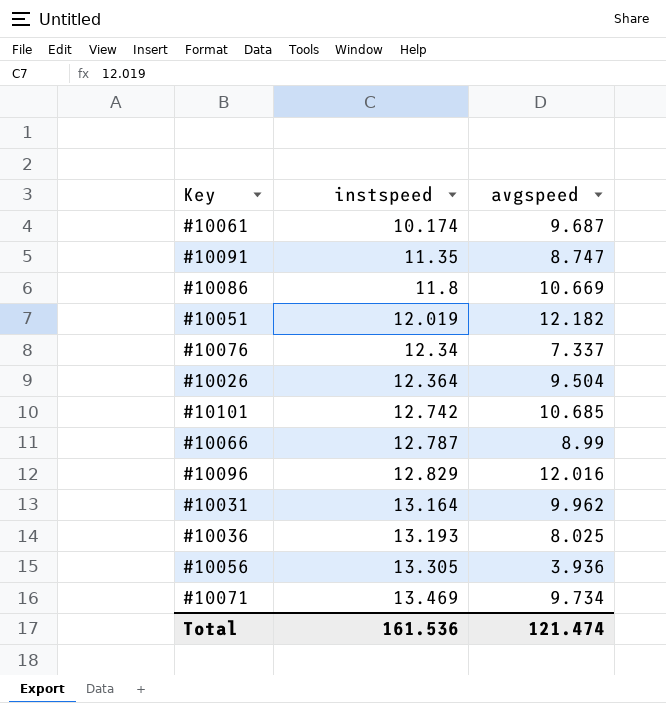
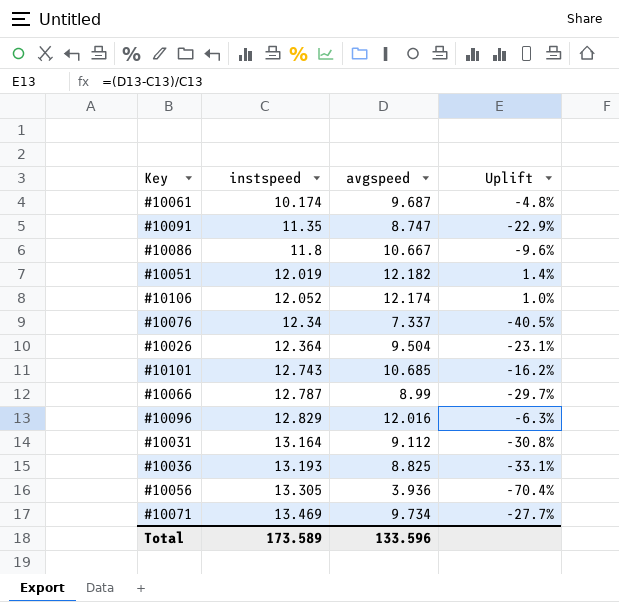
column Uplift | formula: none -> ([avgspeed] - [instspeed]) / [instspeed]
#10086 | avgspeed: 10.669 -> 10.667
row #10106: none -> 12.052 | 12.174 | 1.0%
#10101 | instspeed: 12.742 -> 12.743
#10031 | avgspeed: 9.962 -> 9.112
#10036 | avgspeed: 8.025 -> 8.825
Total | instspeed: 161.536 -> 173.589
Total | avgspeed: 121.474 -> 133.596

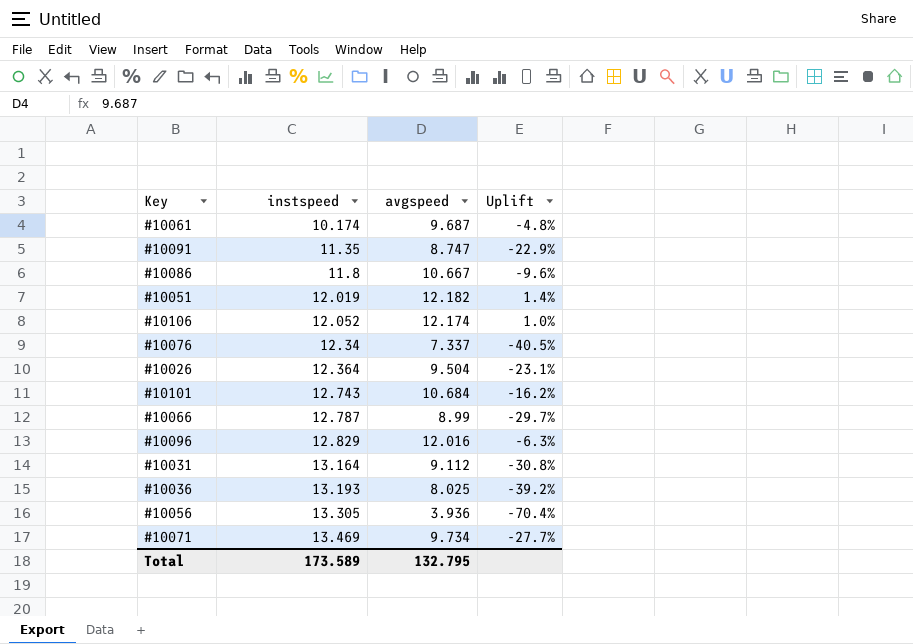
#10101 | avgspeed: 10.685 -> 10.684
#10036 | avgspeed: 8.825 -> 8.025
#10036 | Uplift: -33.1% -> -39.2%
Total | avgspeed: 133.596 -> 132.795

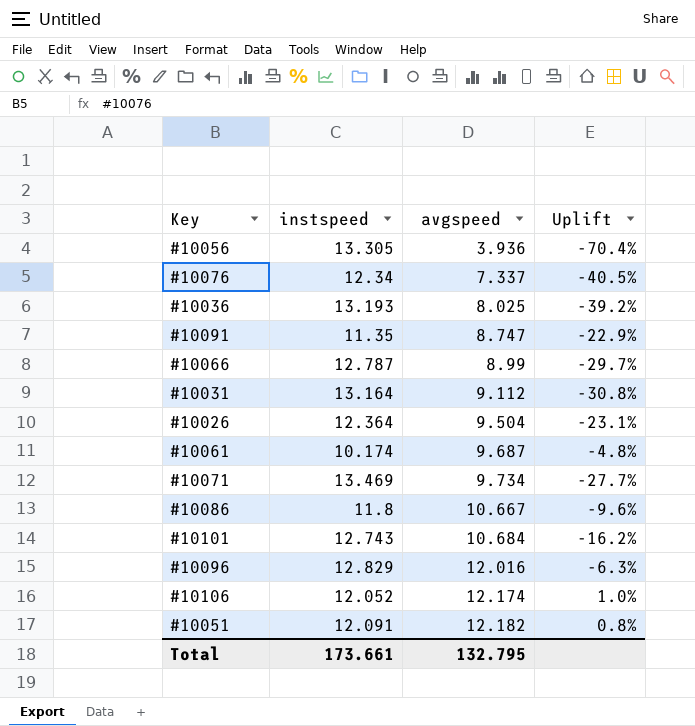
row order: instspeed ascending -> avgspeed ascending
#10051 | instspeed: 12.019 -> 12.091
#10051 | Uplift: 1.4% -> 0.8%
Total | instspeed: 173.589 -> 173.661

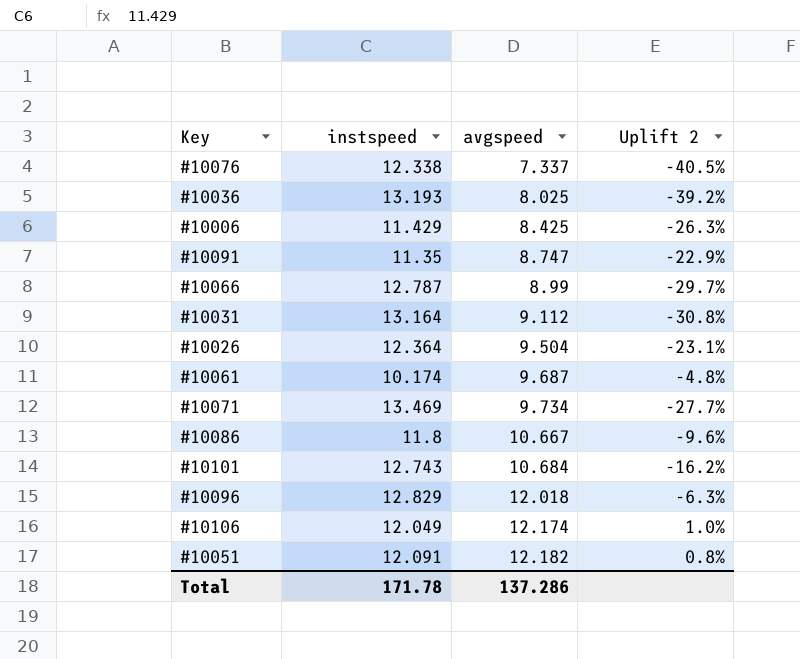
column name: Uplift -> Uplift 2
row #10056: 13.305 | 3.936 | -70.4% -> none
#10076 | instspeed: 12.34 -> 12.338
row #10006: none -> 11.429 | 8.425 | -26.3%
#10096 | avgspeed: 12.016 -> 12.018
#10106 | instspeed: 12.052 -> 12.049
Total | instspeed: 173.661 -> 171.78
Total | avgspeed: 132.795 -> 137.286

